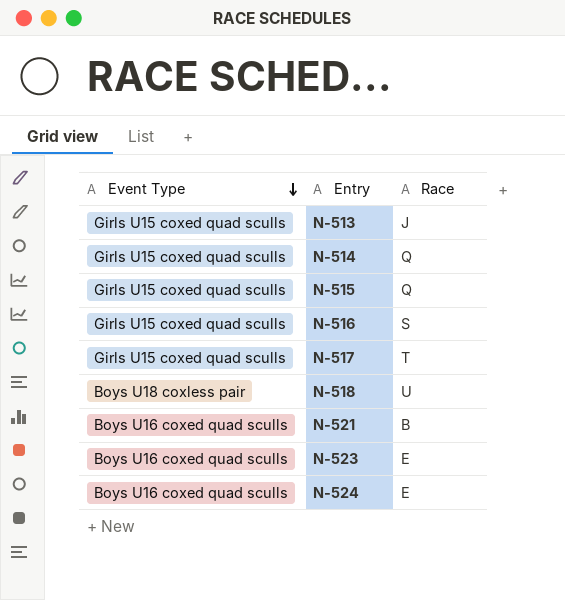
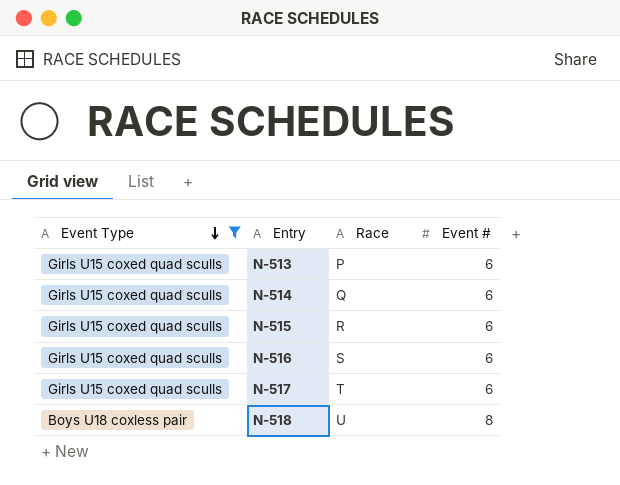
filter: none -> Event Type != Boys U16 coxed quad sculls
column Event # | position: none -> 4
N-513 | Race: J -> P
N-515 | Race: Q -> R

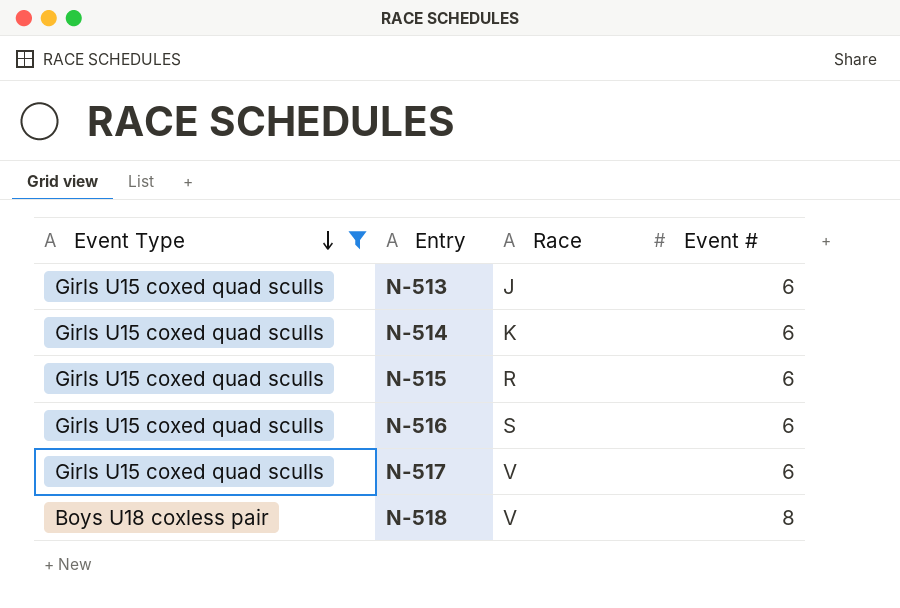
N-513 | Race: P -> J
N-514 | Race: Q -> K
N-517 | Race: T -> V
N-518 | Race: U -> V

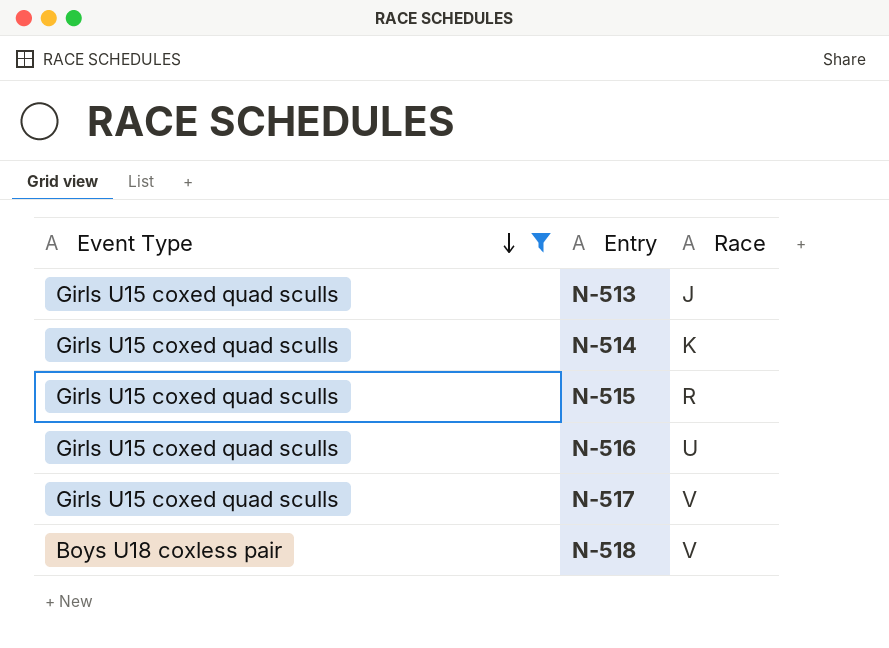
column Event # | position: 4 -> none
N-516 | Race: S -> U

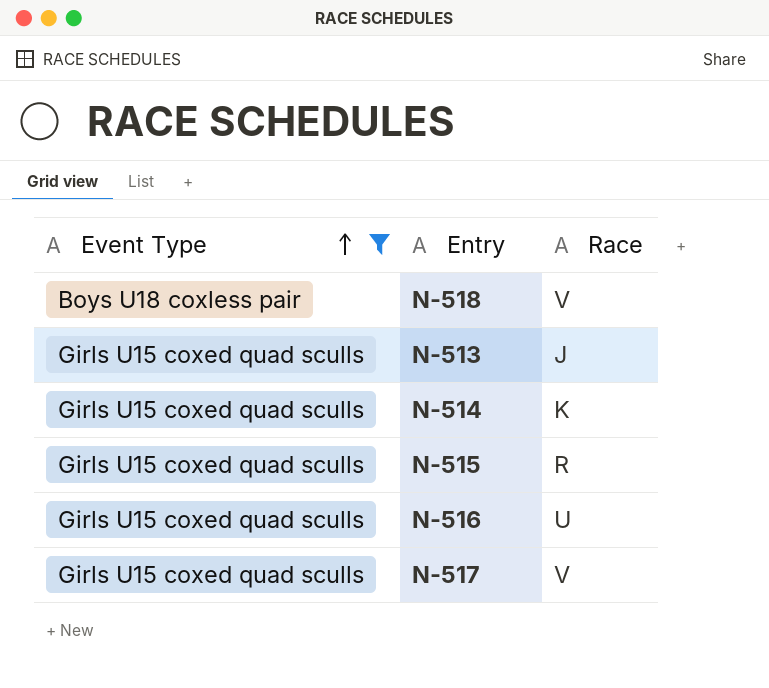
row order: Event Type descending -> Event Type ascending

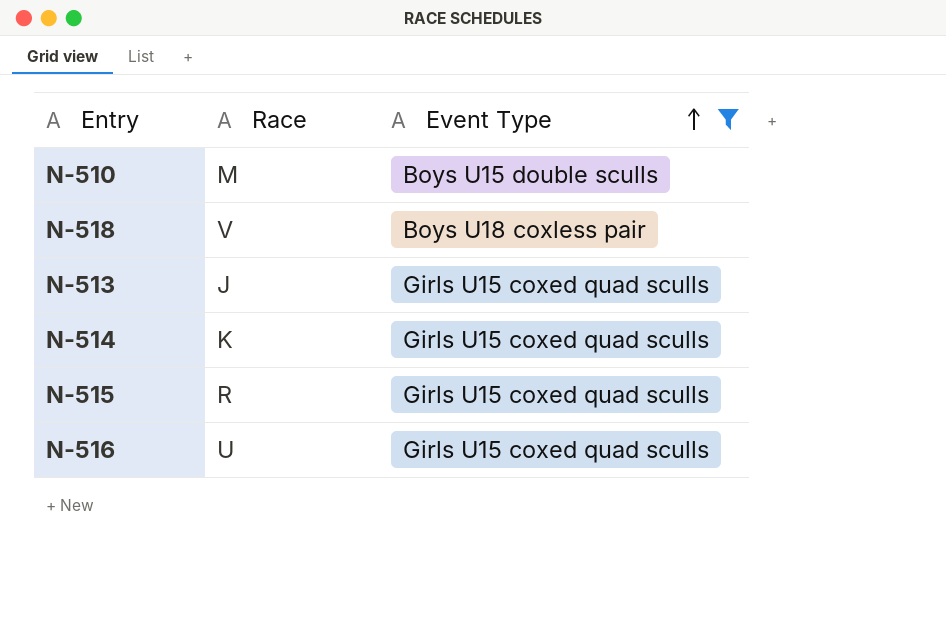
column Event Type | position: 1 -> 3
row N-517: Girls U15 coxed quad sculls | V -> none
row N-510: none -> M | Boys U15 double sculls

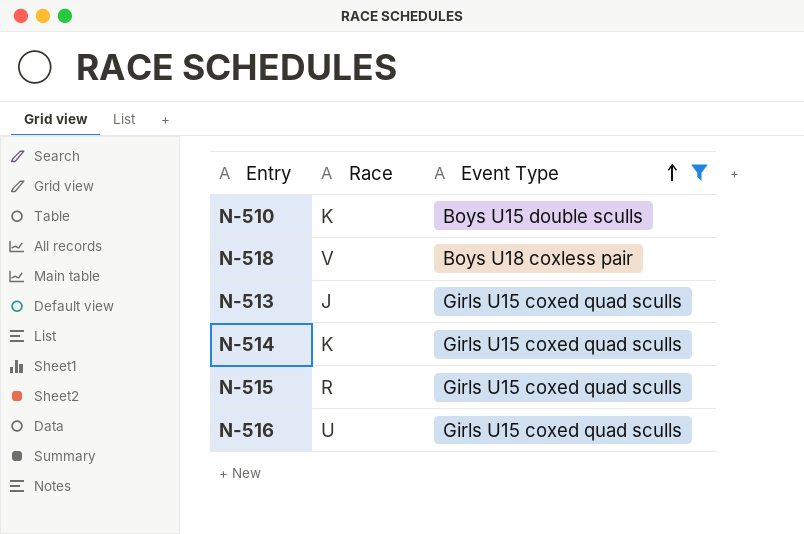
N-510 | Race: M -> K

